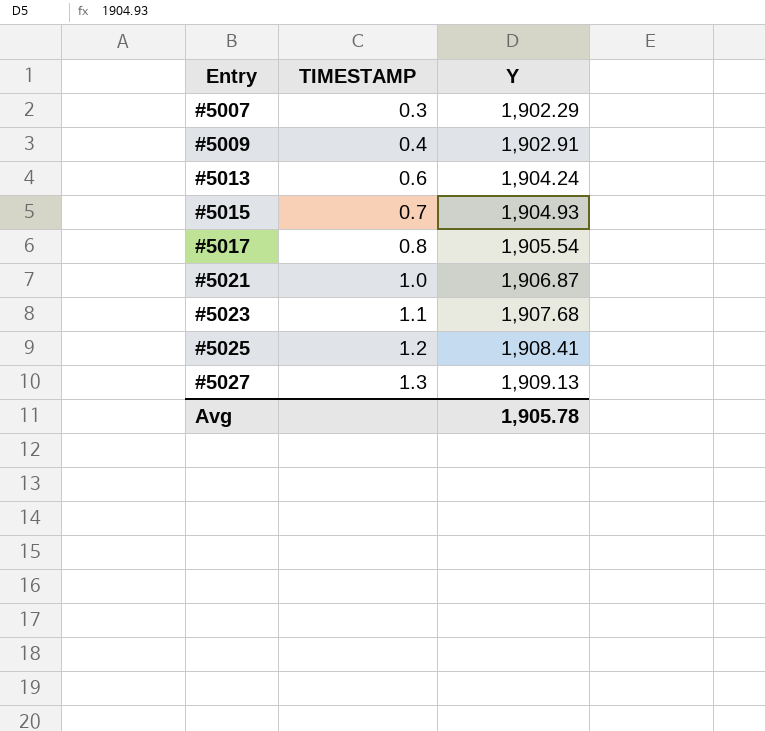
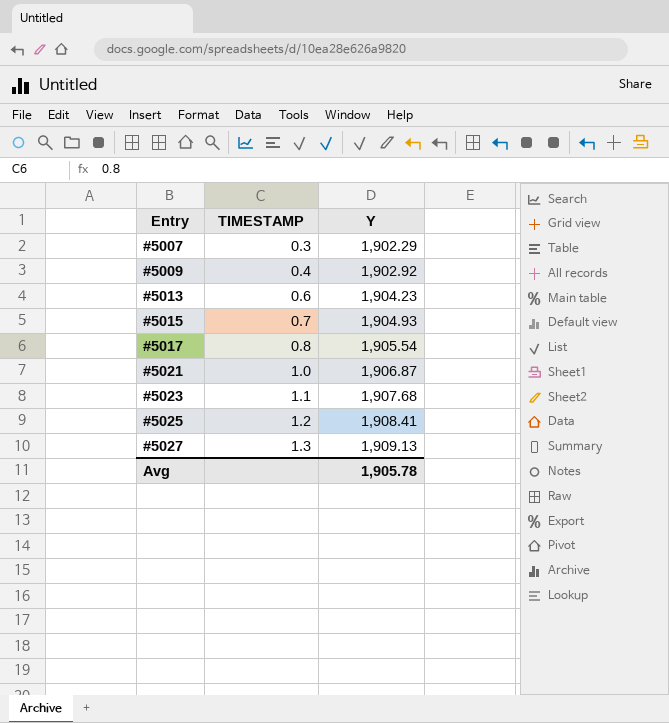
#5009 | Y: 1,902.91 -> 1,902.92
#5013 | Y: 1,904.24 -> 1,904.23

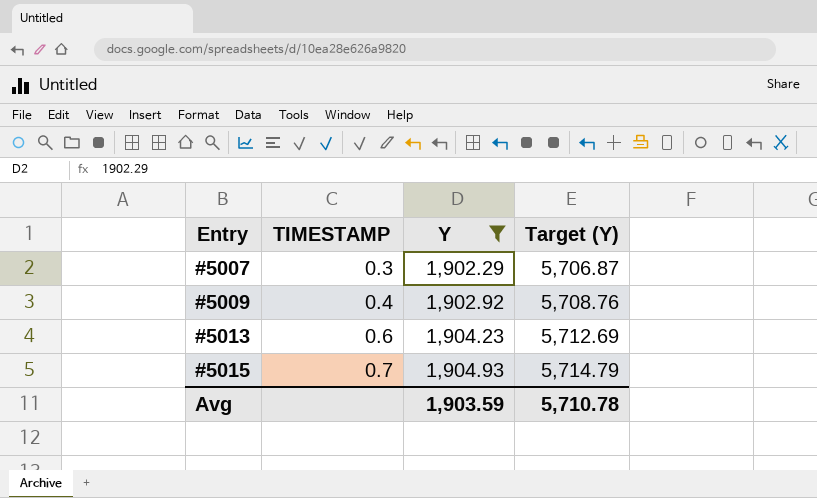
filter: none -> Y <= 1,904.93
column Target (Y) | formula: none -> [Y] * 3
Avg | Y: 1,905.78 -> 1,903.59

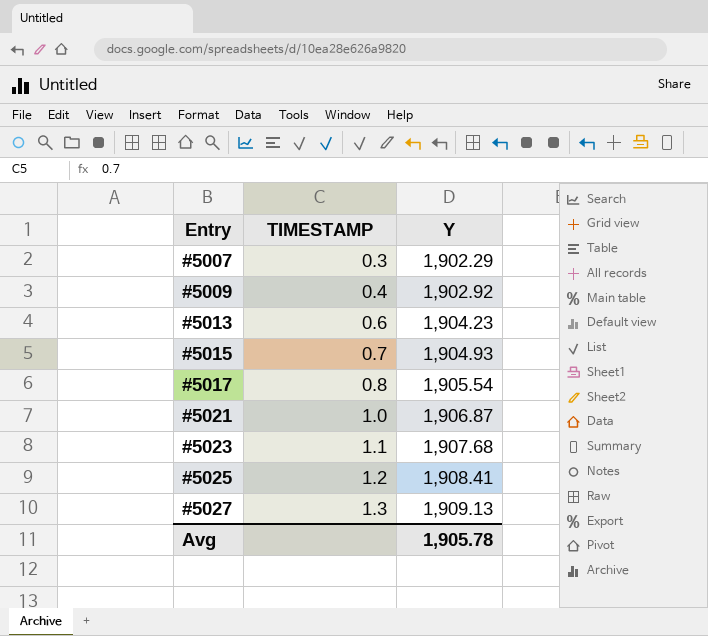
filter: Y <= 1,904.93 -> none
column Target (Y) | formula: [Y] * 3 -> none
Avg | Y: 1,903.59 -> 1,905.78

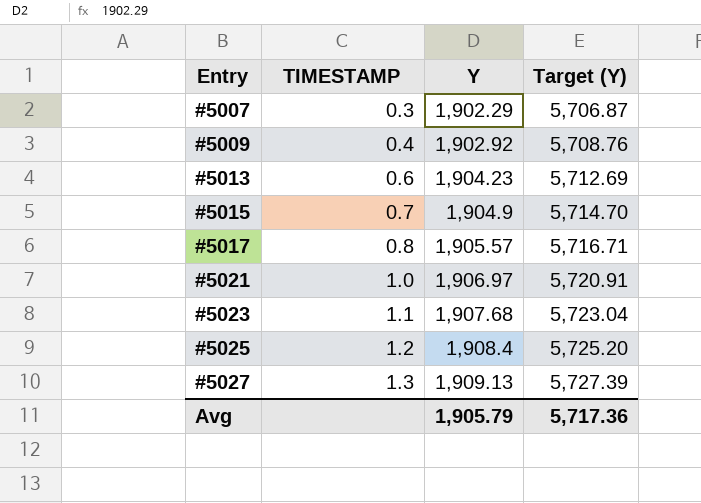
column Target (Y) | formula: none -> [Y] * 3
#5015 | Y: 1,904.93 -> 1,904.9
#5017 | Y: 1,905.54 -> 1,905.57
#5021 | Y: 1,906.87 -> 1,906.97
#5025 | Y: 1,908.41 -> 1,908.4
Avg | Y: 1,905.78 -> 1,905.79

